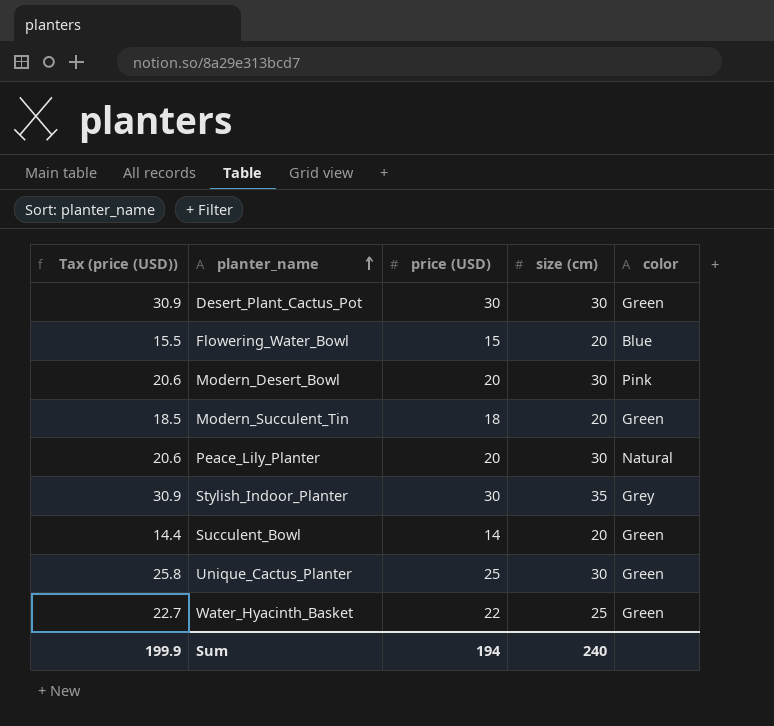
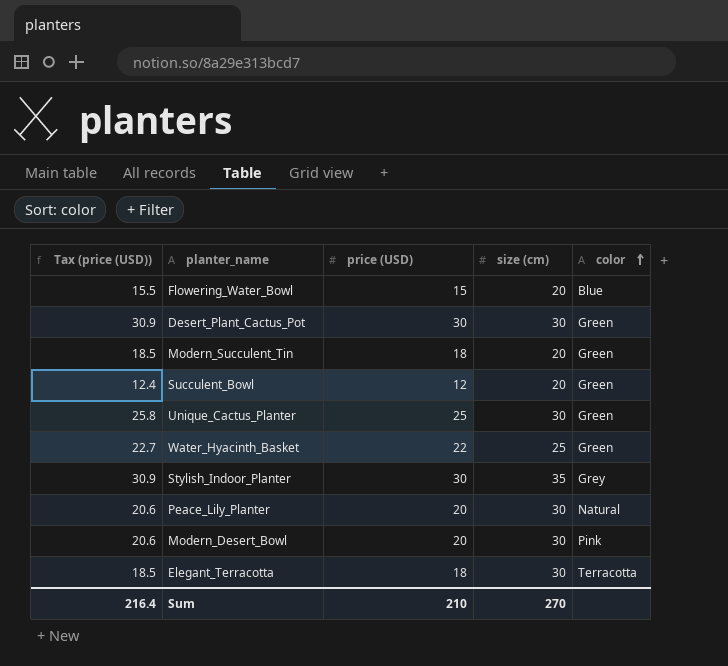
row order: planter_name ascending -> color ascending
Succulent_Bowl | Tax (price (USD)): 14.4 -> 12.4
Succulent_Bowl | price (USD): 14 -> 12
row Elegant_Terracotta: none -> 18.5 | 18 | 30 | Terracotta
Sum | Tax (price (USD)): 199.9 -> 216.4
Sum | price (USD): 194 -> 210
Sum | size (cm): 240 -> 270

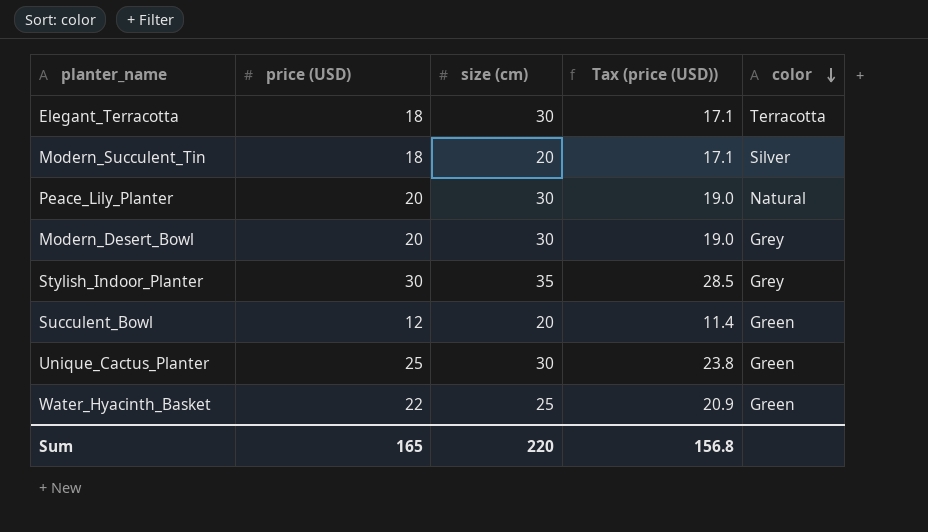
row order: color ascending -> color descending
column Tax (price (USD)) | formula: [price (USD)] * 1.03 -> [price (USD)] * 0.95
column Tax (price (USD)) | position: 1 -> 4
row Flowering_Water_Bowl: 15.5 | 15 | 20 | Blue -> none
row Desert_Plant_Cactus_Pot: 30.9 | 30 | 30 | Green -> none
Modern_Succulent_Tin | color: Green -> Silver
Modern_Desert_Bowl | color: Pink -> Grey
Sum | price (USD): 210 -> 165
Sum | size (cm): 270 -> 220
Sum | Tax (price (USD)): 216.4 -> 156.8

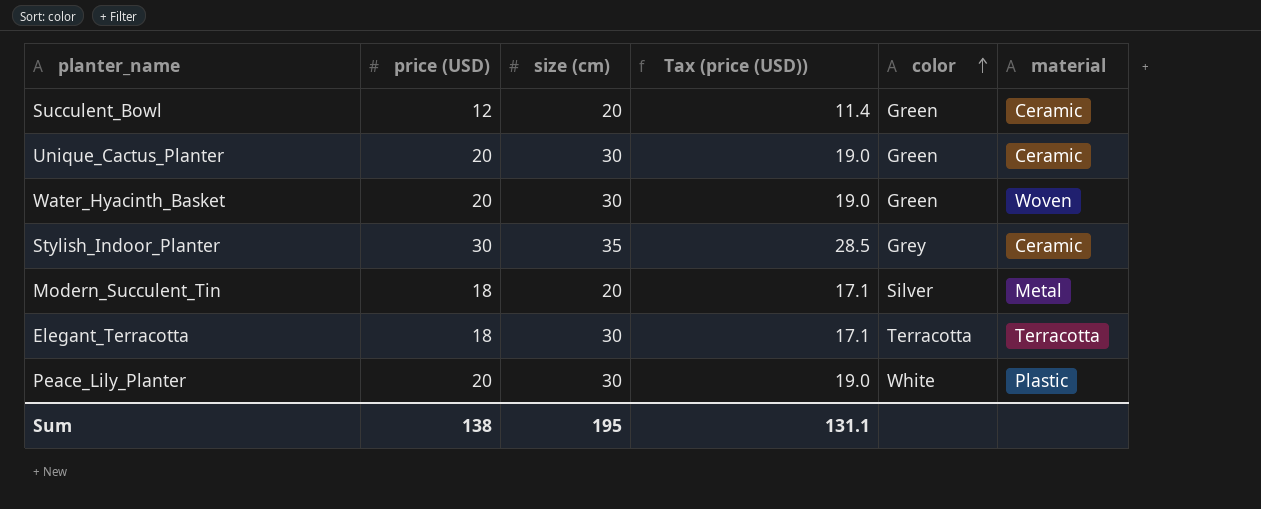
row order: color descending -> color ascending
column material | position: none -> 6
row Modern_Desert_Bowl: 20 | 30 | 19.0 | Grey -> none
Unique_Cactus_Planter | price (USD): 25 -> 20
Unique_Cactus_Planter | Tax (price (USD)): 23.8 -> 19.0
Water_Hyacinth_Basket | price (USD): 22 -> 20
Water_Hyacinth_Basket | size (cm): 25 -> 30
Water_Hyacinth_Basket | Tax (price (USD)): 20.9 -> 19.0
Peace_Lily_Planter | color: Natural -> White
Sum | price (USD): 165 -> 138
Sum | size (cm): 220 -> 195
Sum | Tax (price (USD)): 156.8 -> 131.1

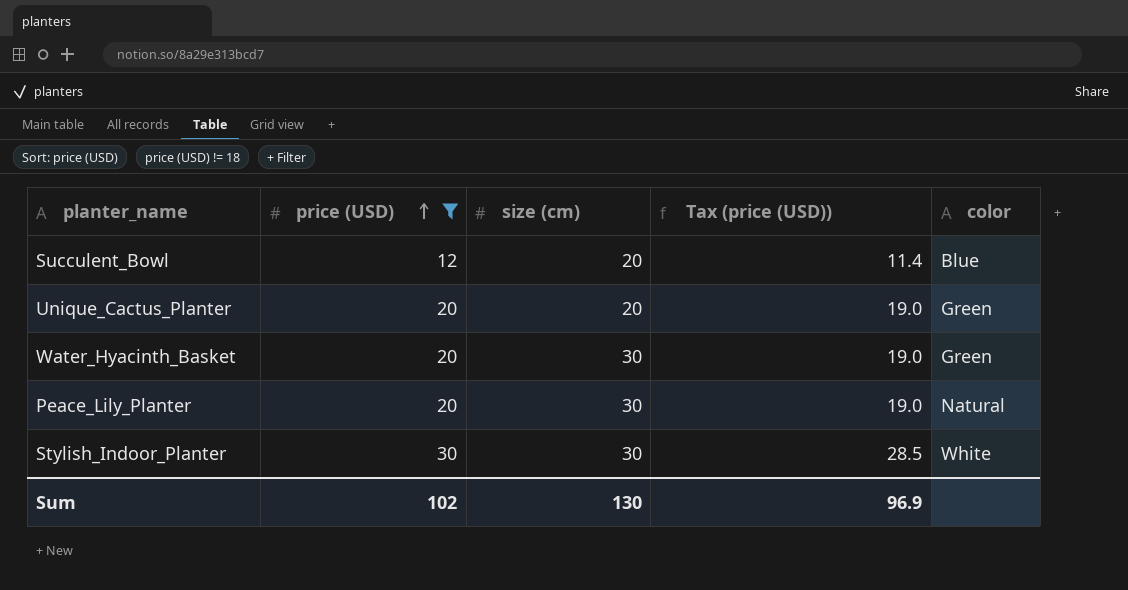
filter: none -> price (USD) != 18
row order: color ascending -> price (USD) ascending
column material | position: 6 -> none
Succulent_Bowl | color: Green -> Blue
Unique_Cactus_Planter | size (cm): 30 -> 20
Peace_Lily_Planter | color: White -> Natural
Stylish_Indoor_Planter | size (cm): 35 -> 30
Stylish_Indoor_Planter | color: Grey -> White
Sum | price (USD): 138 -> 102
Sum | size (cm): 195 -> 130
Sum | Tax (price (USD)): 131.1 -> 96.9

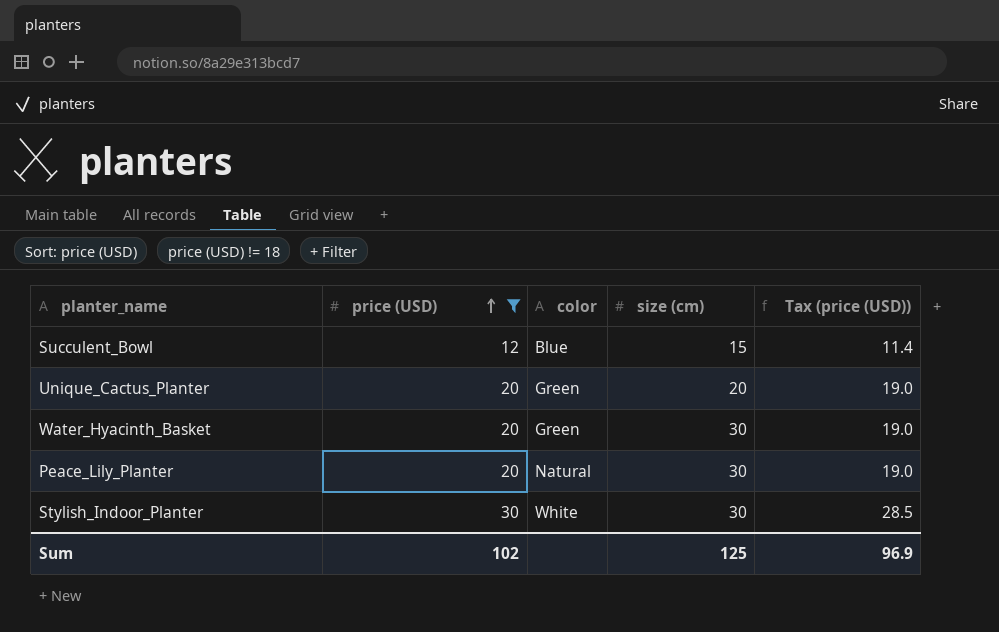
column color | position: 5 -> 3
Succulent_Bowl | size (cm): 20 -> 15
Sum | size (cm): 130 -> 125

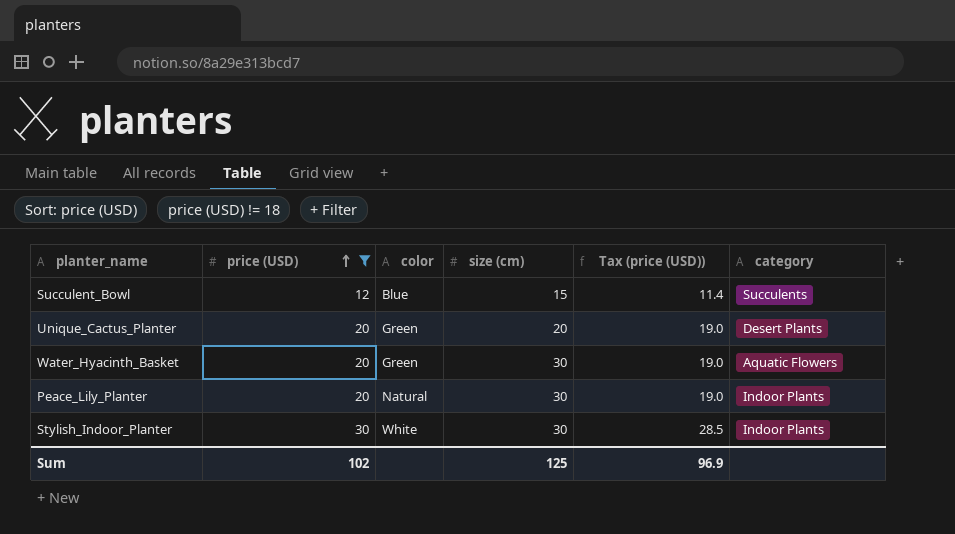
column category | position: none -> 6

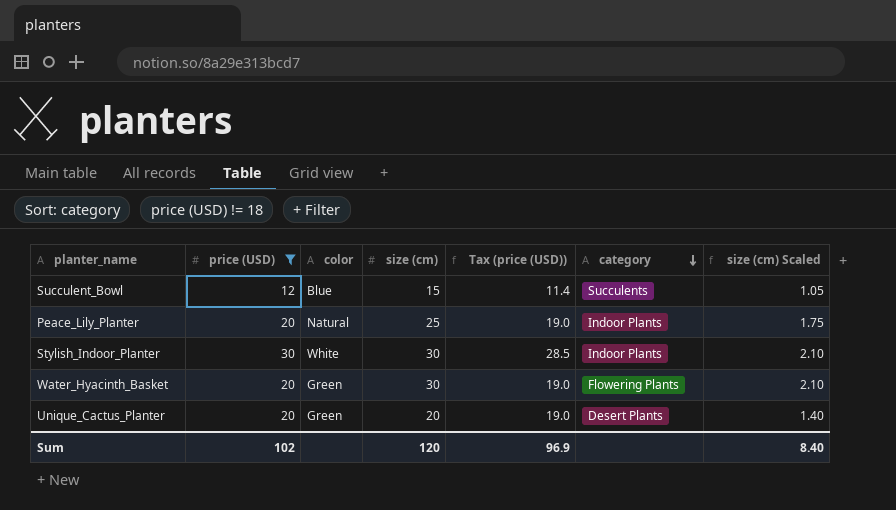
row order: price (USD) ascending -> category descending
column size (cm) Scaled | formula: none -> [size (cm)] * 0.07
Peace_Lily_Planter | size (cm): 30 -> 25
Water_Hyacinth_Basket | category: Aquatic Flowers -> Flowering Plants
Sum | size (cm): 125 -> 120

